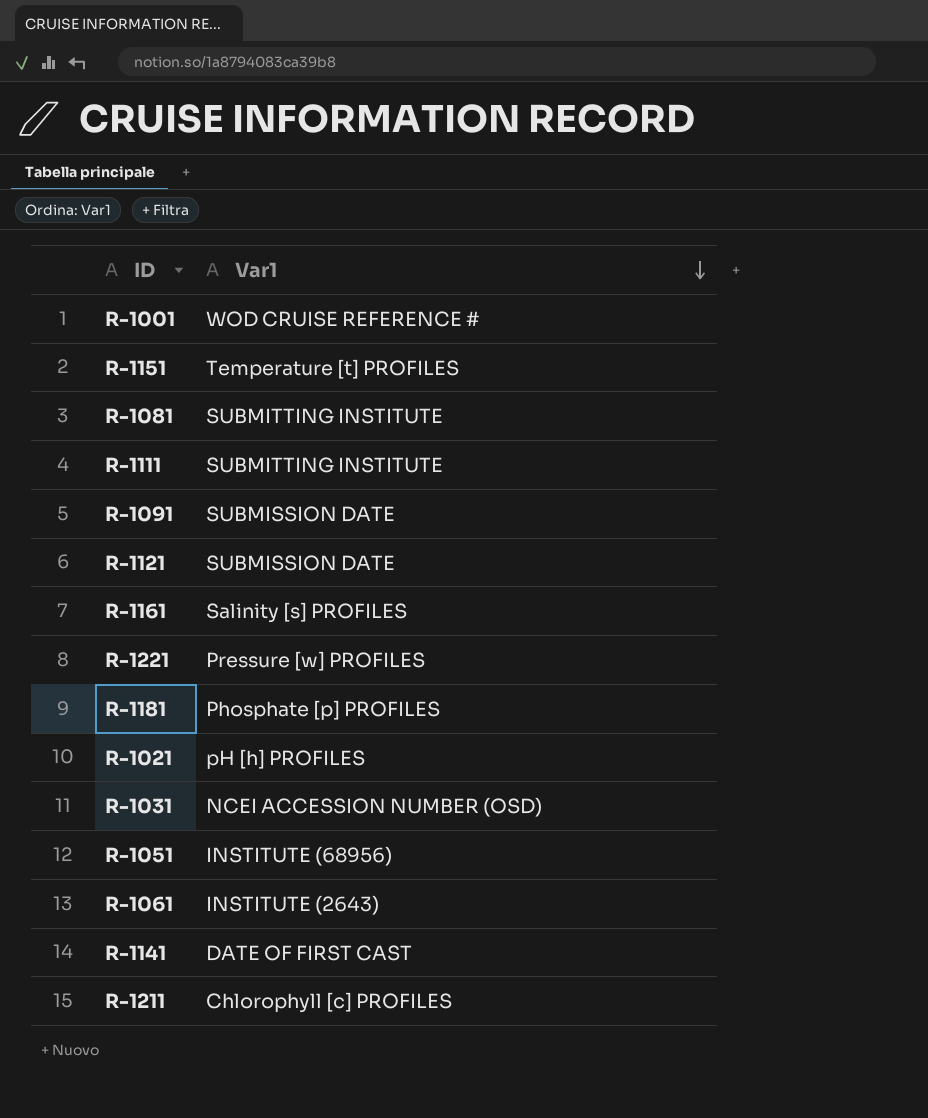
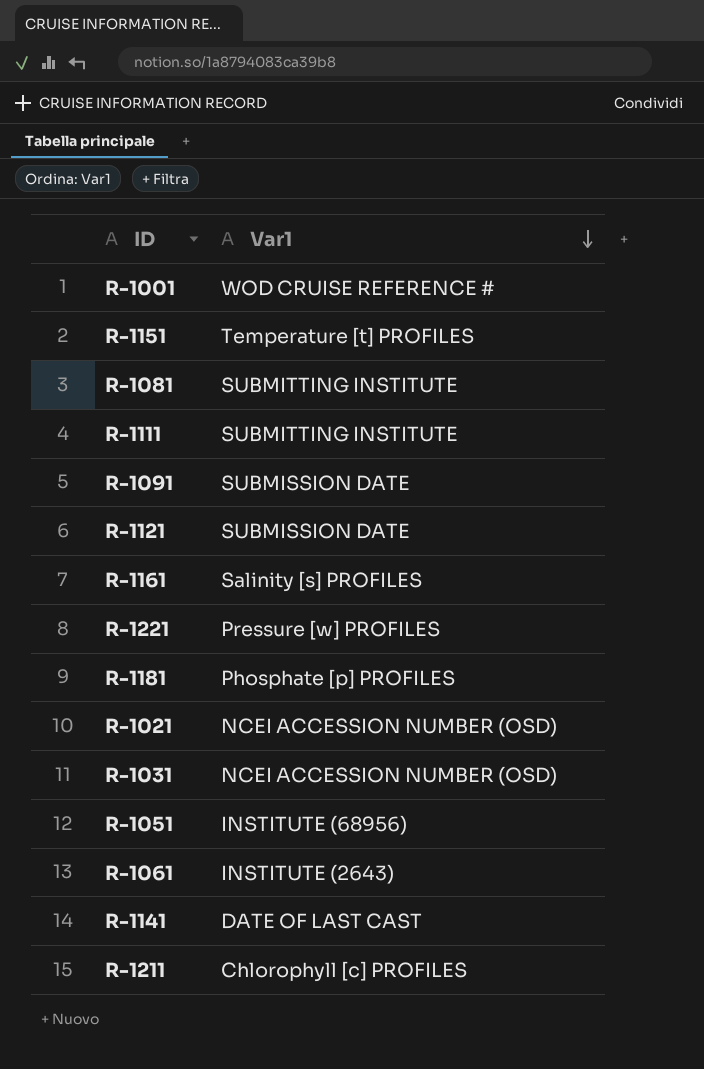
R-1021 | Var1: pH [h] PROFILES -> NCEI ACCESSION NUMBER (OSD)
R-1141 | Var1: DATE OF FIRST CAST -> DATE OF LAST CAST

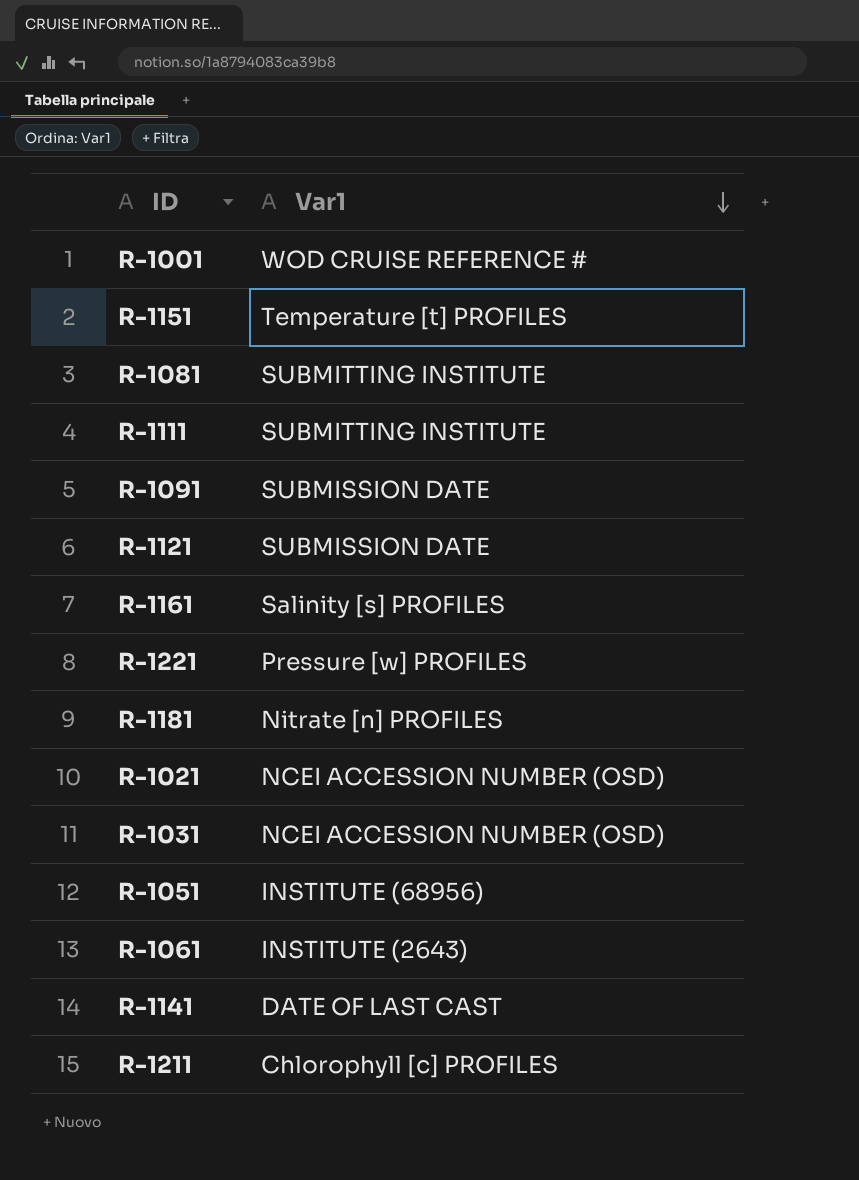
R-1181 | Var1: Phosphate [p] PROFILES -> Nitrate [n] PROFILES

